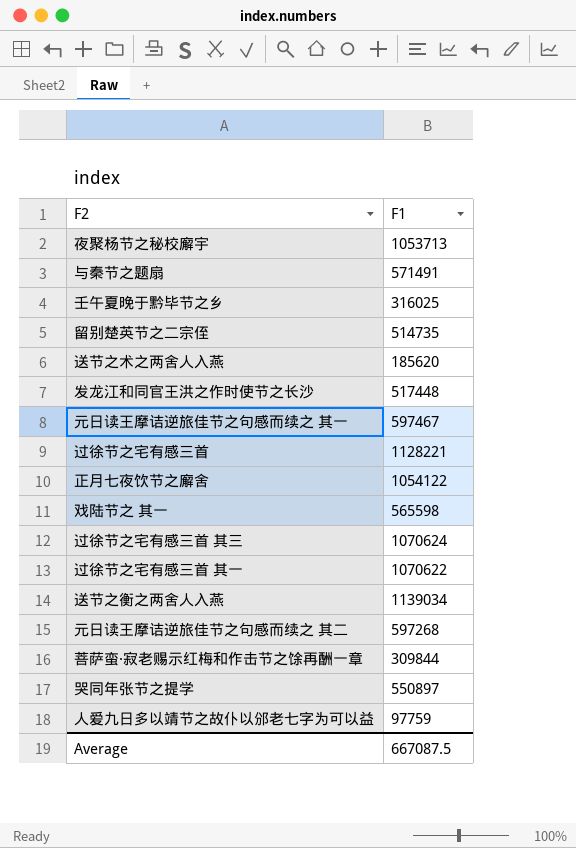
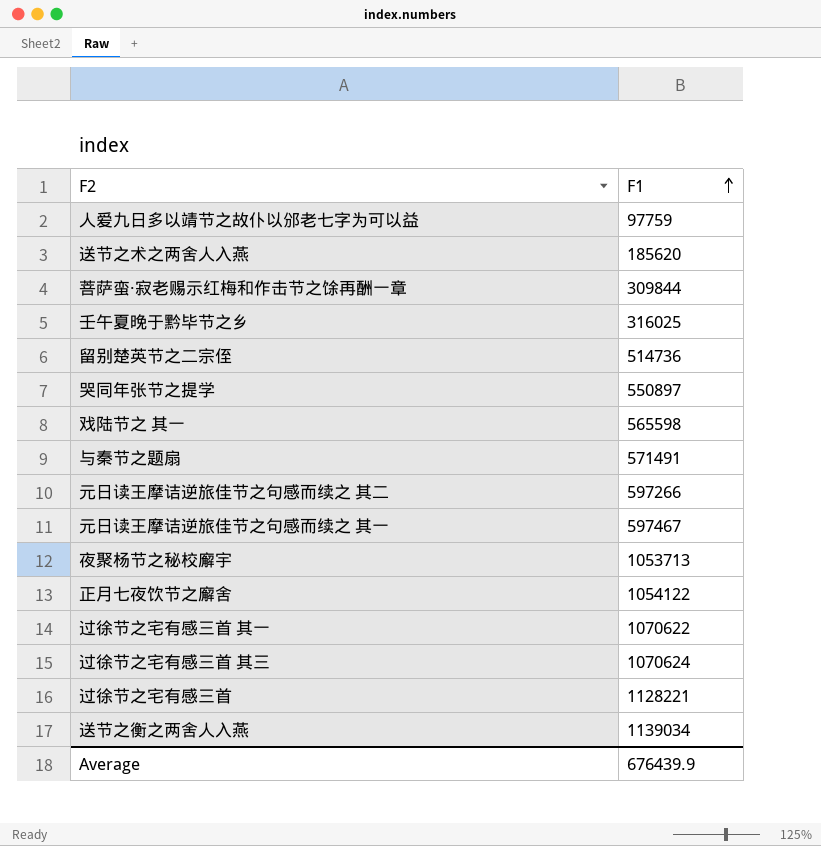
row order: none -> F1 ascending
row 发龙江和同官王洪之作时使节之长沙: 517448 -> none
留别楚英节之二宗侄 | F1: 514735 -> 514736
元日读王摩诘逆旅佳节之句感而续之 其二 | F1: 597268 -> 597266
Average | F1: 667087.5 -> 676439.9

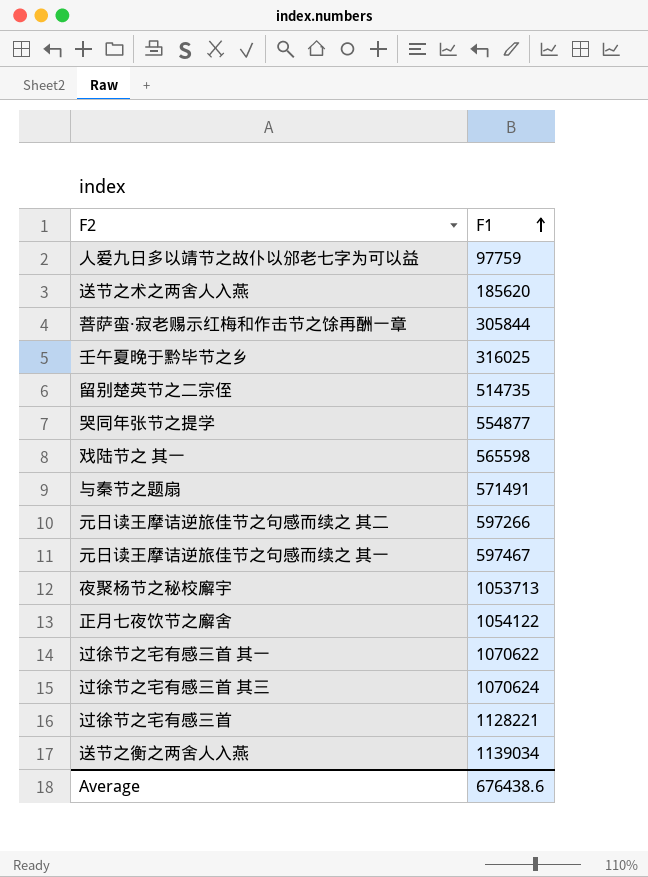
菩萨蛮·寂老赐示红梅和作击节之馀再酬一章 | F1: 309844 -> 305844
留别楚英节之二宗侄 | F1: 514736 -> 514735
哭同年张节之提学 | F1: 550897 -> 554877
Average | F1: 676439.9 -> 676438.6

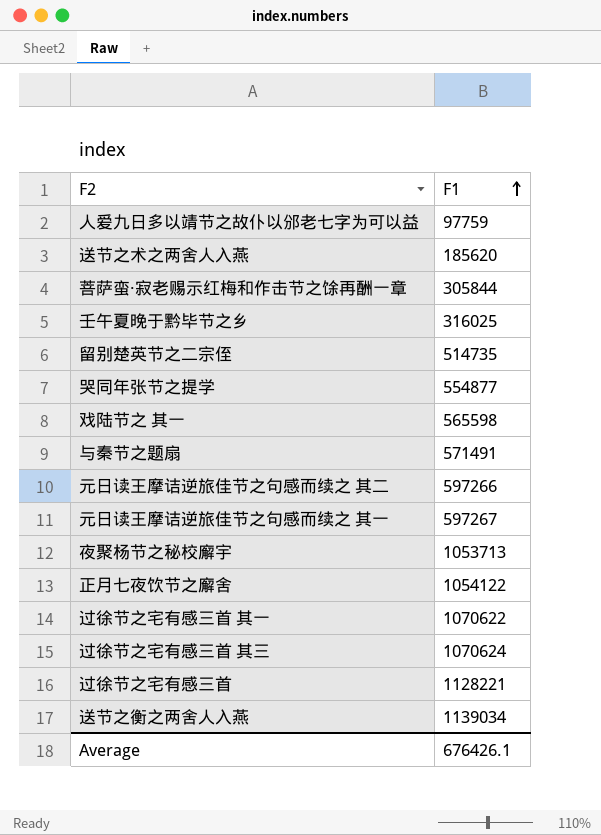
元日读王摩诘逆旅佳节之句感而续之 其一 | F1: 597467 -> 597267
Average | F1: 676438.6 -> 676426.1

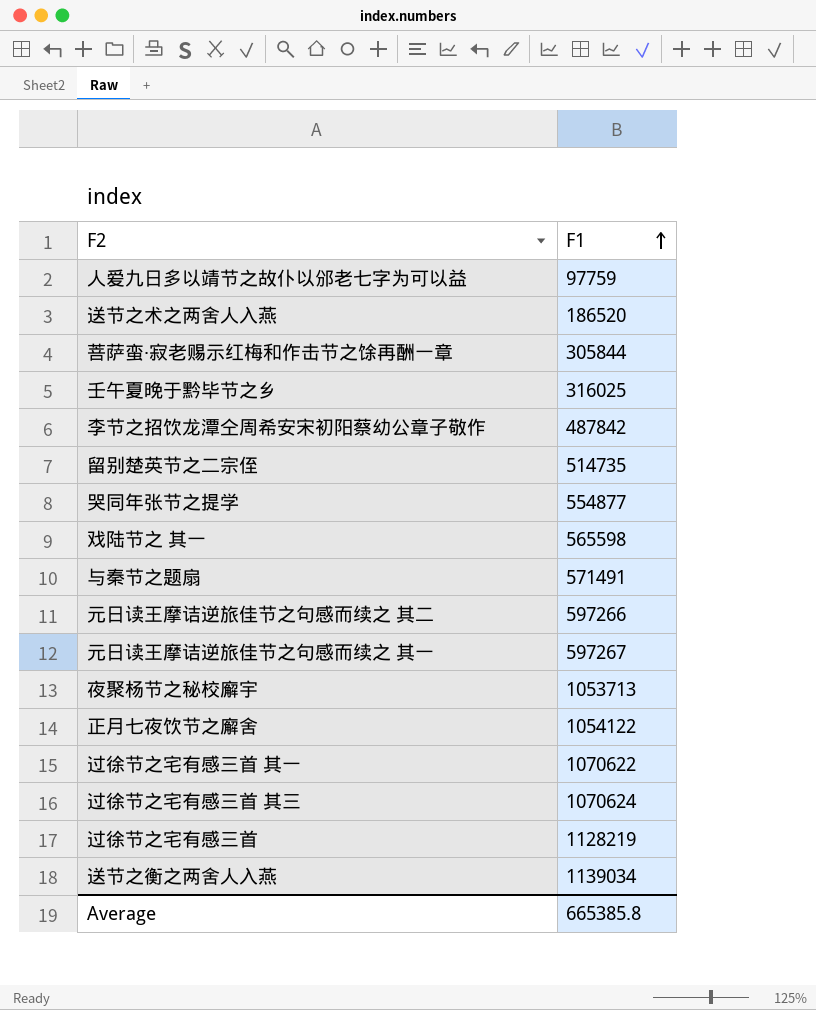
送节之术之两舍人入燕 | F1: 185620 -> 186520
row 李节之招饮龙潭仝周希安宋初阳蔡幼公章子敬作: none -> 487842
过徐节之宅有感三首 | F1: 1128221 -> 1128219
Average | F1: 676426.1 -> 665385.8

